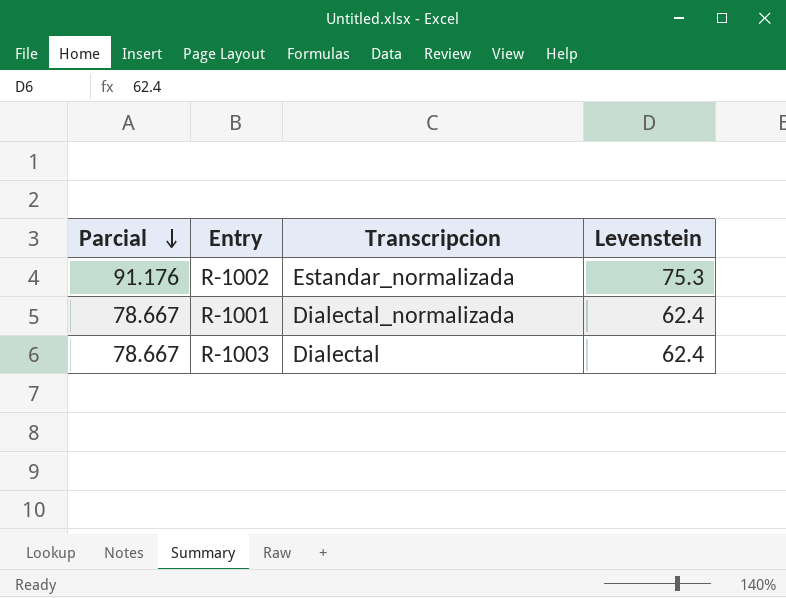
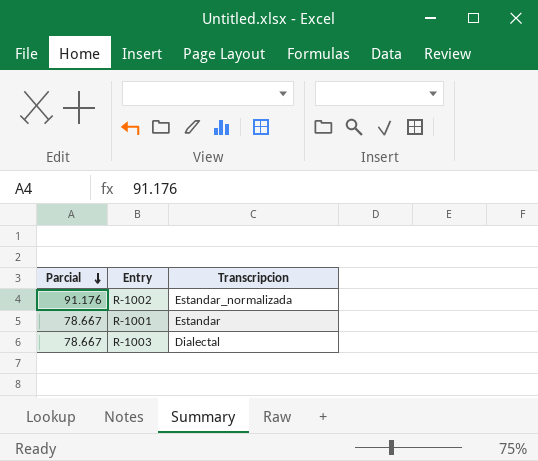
column Levenstein | position: 4 -> none
R-1001 | Transcripcion: Dialectal_normalizada -> Estandar

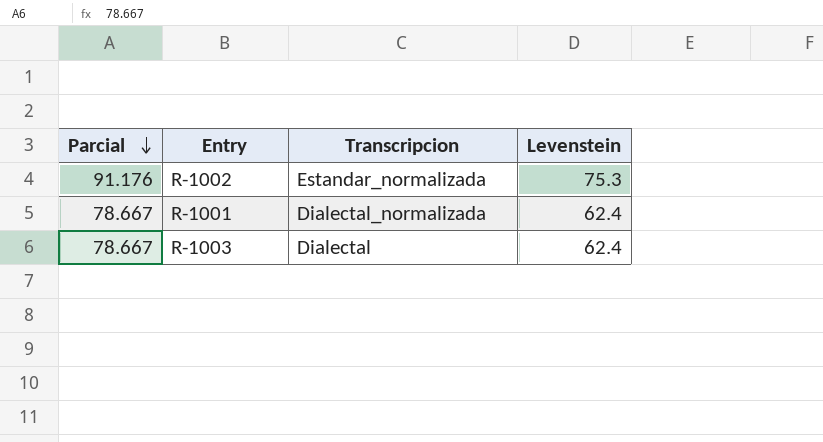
column Levenstein | position: none -> 4
R-1001 | Transcripcion: Estandar -> Dialectal_normalizada

